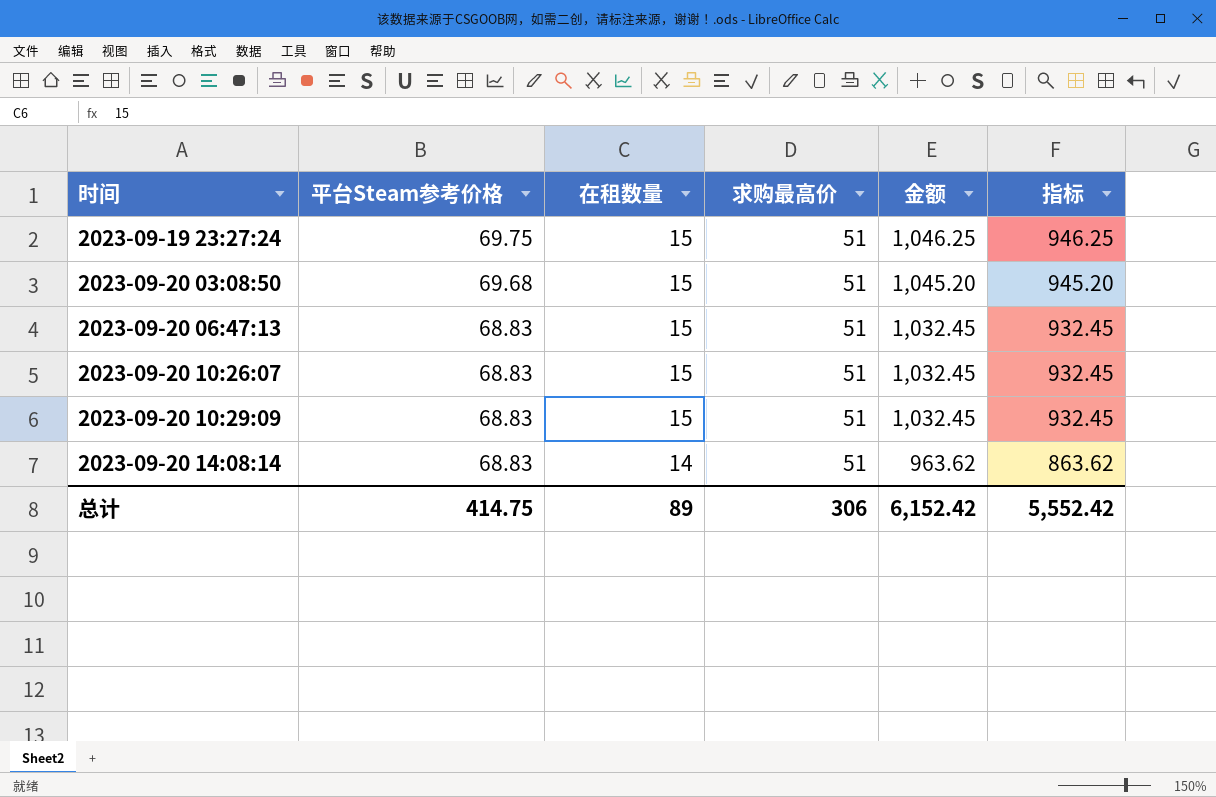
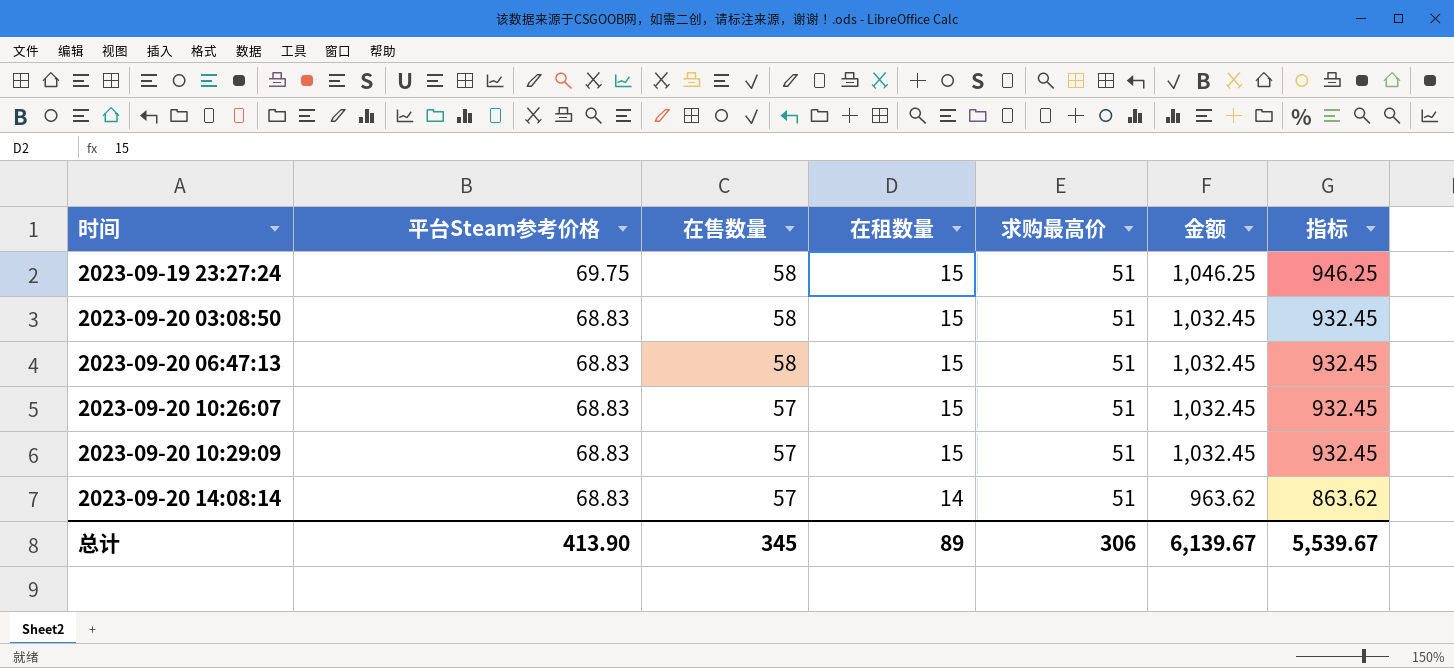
column 在售数量 | position: none -> 3
2023-09-20 03:08:50 | 平台Steam参考价格: 69.68 -> 68.83
2023-09-20 03:08:50 | 金额: 1,045.20 -> 1,032.45
2023-09-20 03:08:50 | 指标: 945.20 -> 932.45
总计 | 平台Steam参考价格: 414.75 -> 413.90
总计 | 金额: 6,152.42 -> 6,139.67
总计 | 指标: 5,552.42 -> 5,539.67

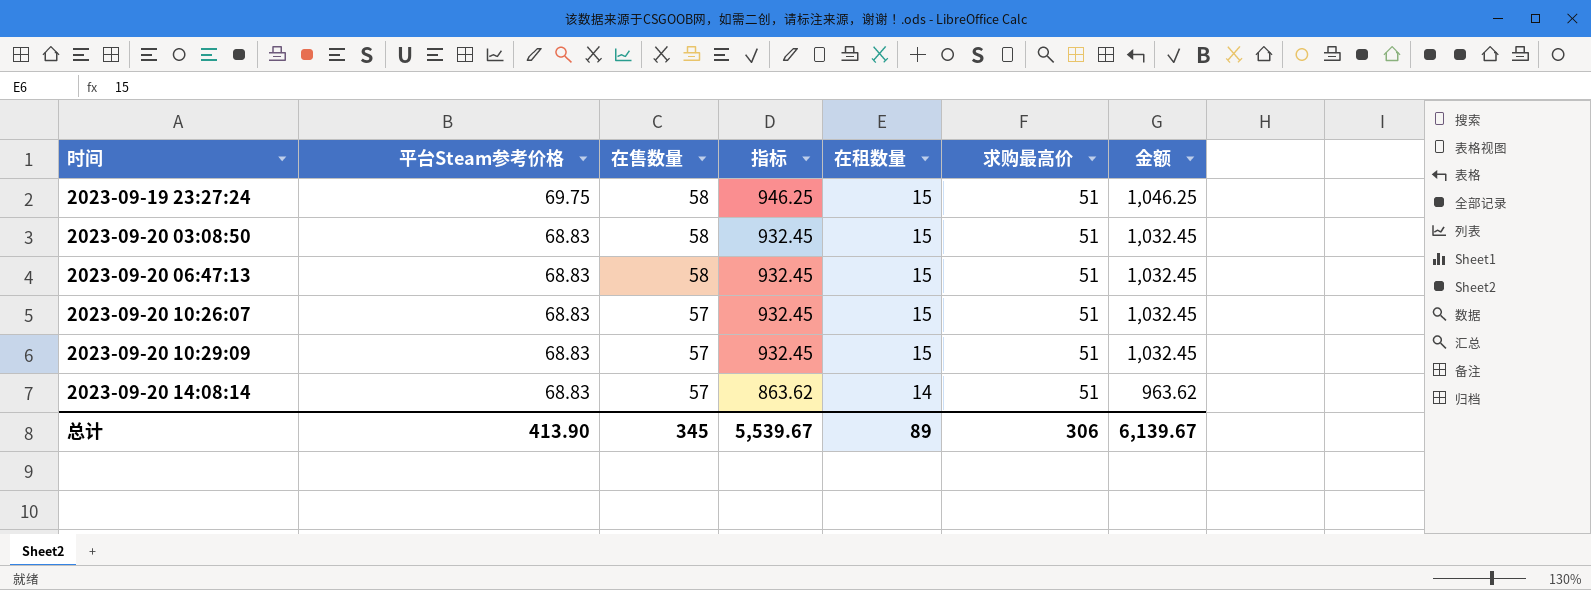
column 指标 | position: 7 -> 4

